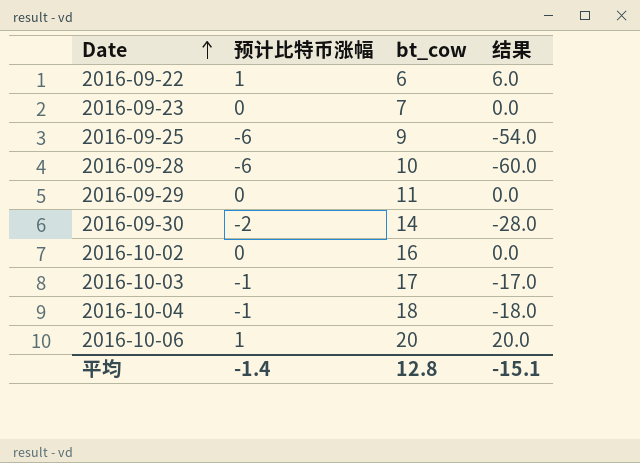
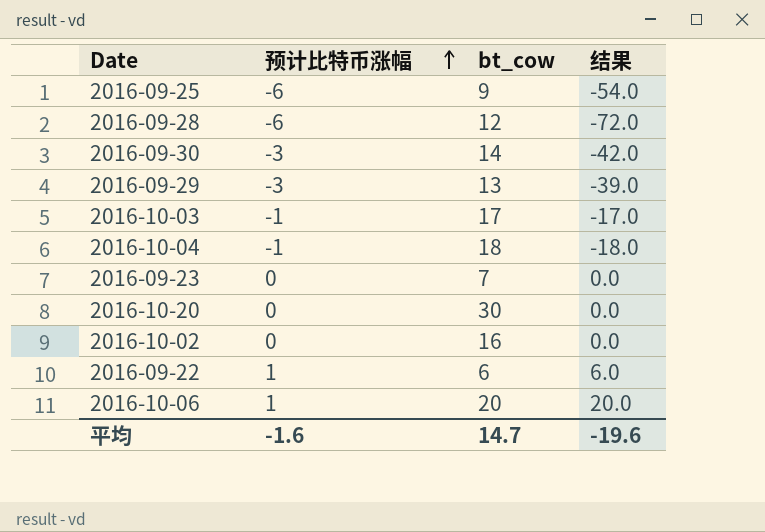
row order: Date ascending -> 预计比特币涨幅 ascending
2016-09-28 | bt_cow: 10 -> 12
2016-09-28 | 结果: -60.0 -> -72.0
2016-09-30 | 预计比特币涨幅: -2 -> -3
2016-09-30 | 结果: -28.0 -> -42.0
2016-09-29 | 预计比特币涨幅: 0 -> -3
2016-09-29 | bt_cow: 11 -> 13
2016-09-29 | 结果: 0.0 -> -39.0
row 2016-10-20: none -> 0 | 30 | 0.0
平均 | 预计比特币涨幅: -1.4 -> -1.6
平均 | bt_cow: 12.8 -> 14.7
平均 | 结果: -15.1 -> -19.6

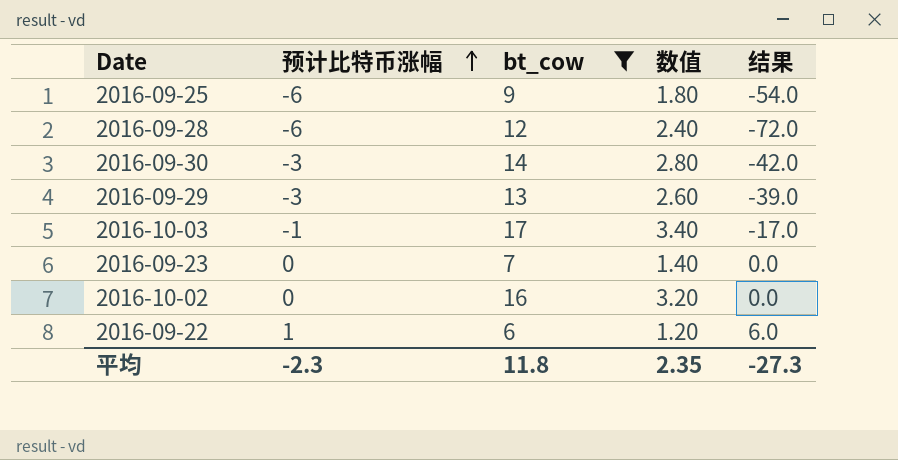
filter: none -> bt_cow <= 17
column 数值 | formula: none -> [bt_cow] * 0.2
平均 | 预计比特币涨幅: -1.6 -> -2.3
平均 | bt_cow: 14.7 -> 11.8
平均 | 结果: -19.6 -> -27.3

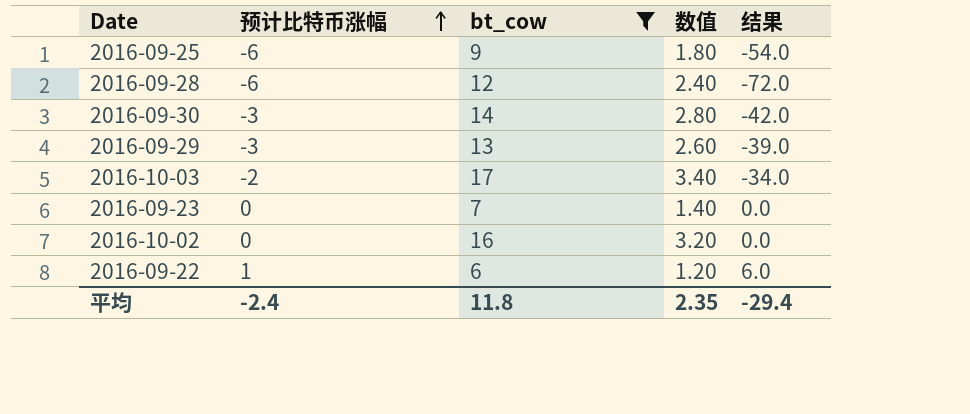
2016-10-03 | 预计比特币涨幅: -1 -> -2
2016-10-03 | 结果: -17.0 -> -34.0
平均 | 预计比特币涨幅: -2.3 -> -2.4
平均 | 结果: -27.3 -> -29.4

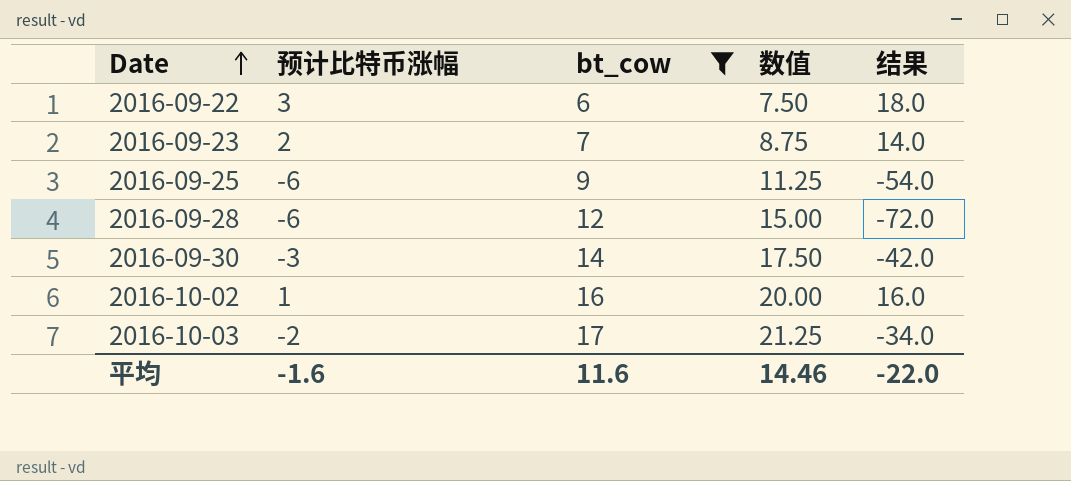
row order: 预计比特币涨幅 ascending -> Date ascending
column 数值 | formula: [bt_cow] * 0.2 -> [bt_cow] * 1.25
row 2016-09-29: -3 | 13 | 2.60 | -39.0 -> none
2016-09-22 | 预计比特币涨幅: 1 -> 3
2016-09-22 | 结果: 6.0 -> 18.0
2016-09-23 | 预计比特币涨幅: 0 -> 2
2016-09-23 | 结果: 0.0 -> 14.0
2016-10-02 | 预计比特币涨幅: 0 -> 1
2016-10-02 | 结果: 0.0 -> 16.0
平均 | 预计比特币涨幅: -2.4 -> -1.6
平均 | bt_cow: 11.8 -> 11.6
平均 | 数值: 2.35 -> 14.46
平均 | 结果: -29.4 -> -22.0

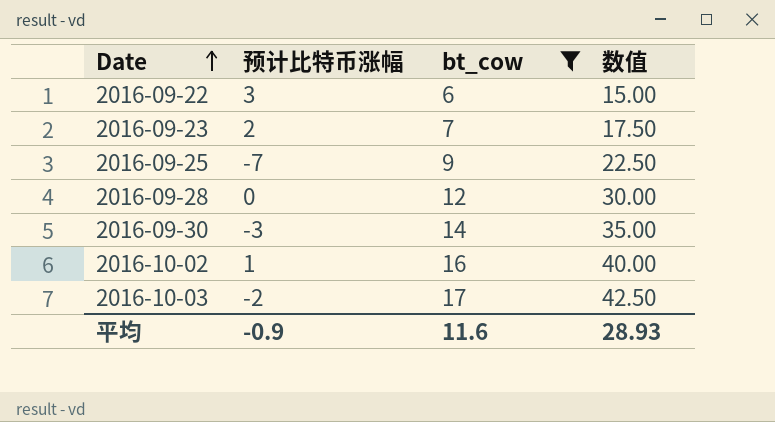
column 结果 | formula: [预计比特币涨幅] * [bt_cow] -> none
column 数值 | formula: [bt_cow] * 1.25 -> [bt_cow] * 2.5
2016-09-25 | 预计比特币涨幅: -6 -> -7
2016-09-28 | 预计比特币涨幅: -6 -> 0
平均 | 预计比特币涨幅: -1.6 -> -0.9
平均 | 数值: 14.46 -> 28.93

